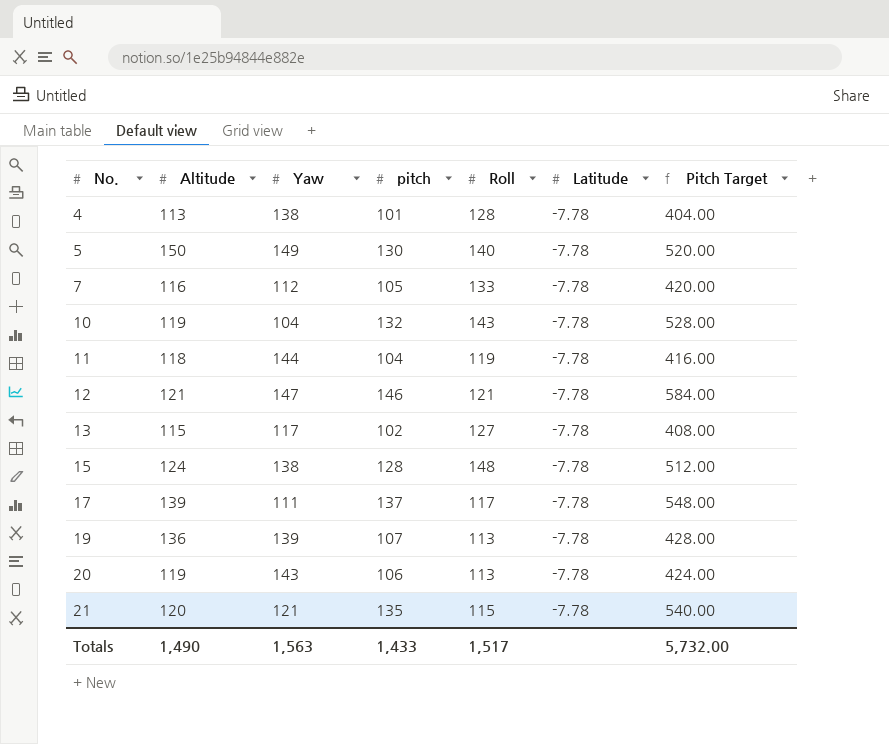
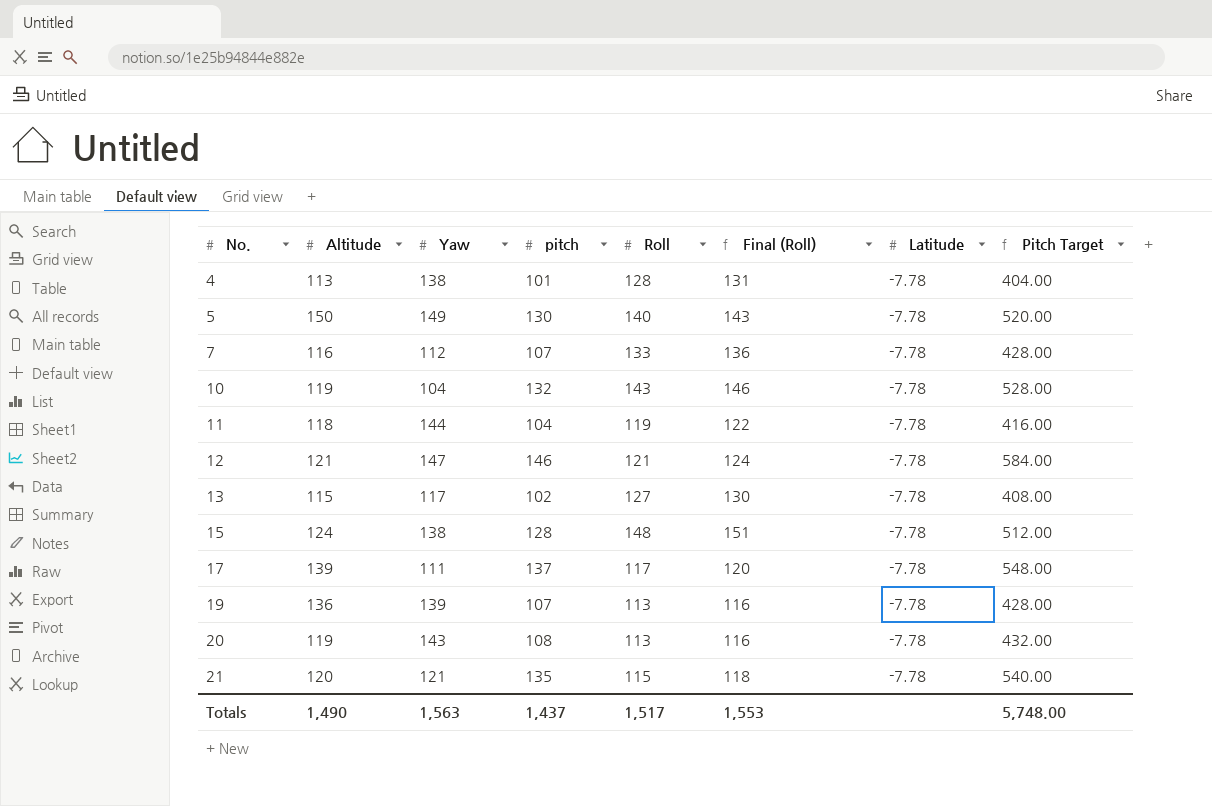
column Final (Roll) | formula: none -> [Roll] + 3
7 | pitch: 105 -> 107
7 | Pitch Target: 420.00 -> 428.00
20 | pitch: 106 -> 108
20 | Pitch Target: 424.00 -> 432.00
Totals | pitch: 1,433 -> 1,437
Totals | Pitch Target: 5,732.00 -> 5,748.00

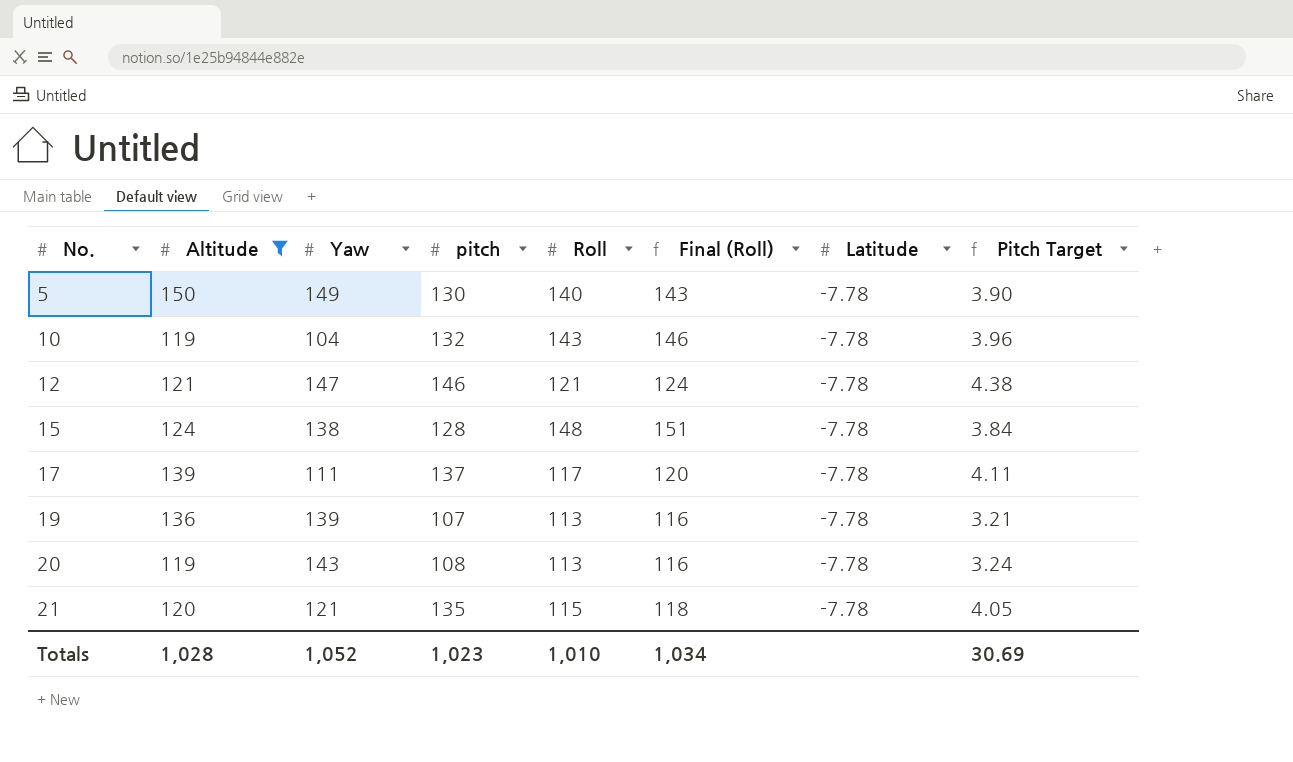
filter: none -> Altitude >= 119
column Pitch Target | formula: [pitch] * 4 -> [pitch] * 0.03
Totals | Altitude: 1,490 -> 1,028
Totals | Yaw: 1,563 -> 1,052
Totals | pitch: 1,437 -> 1,023
Totals | Roll: 1,517 -> 1,010
Totals | Final (Roll): 1,553 -> 1,034
Totals | Pitch Target: 5,748.00 -> 30.69

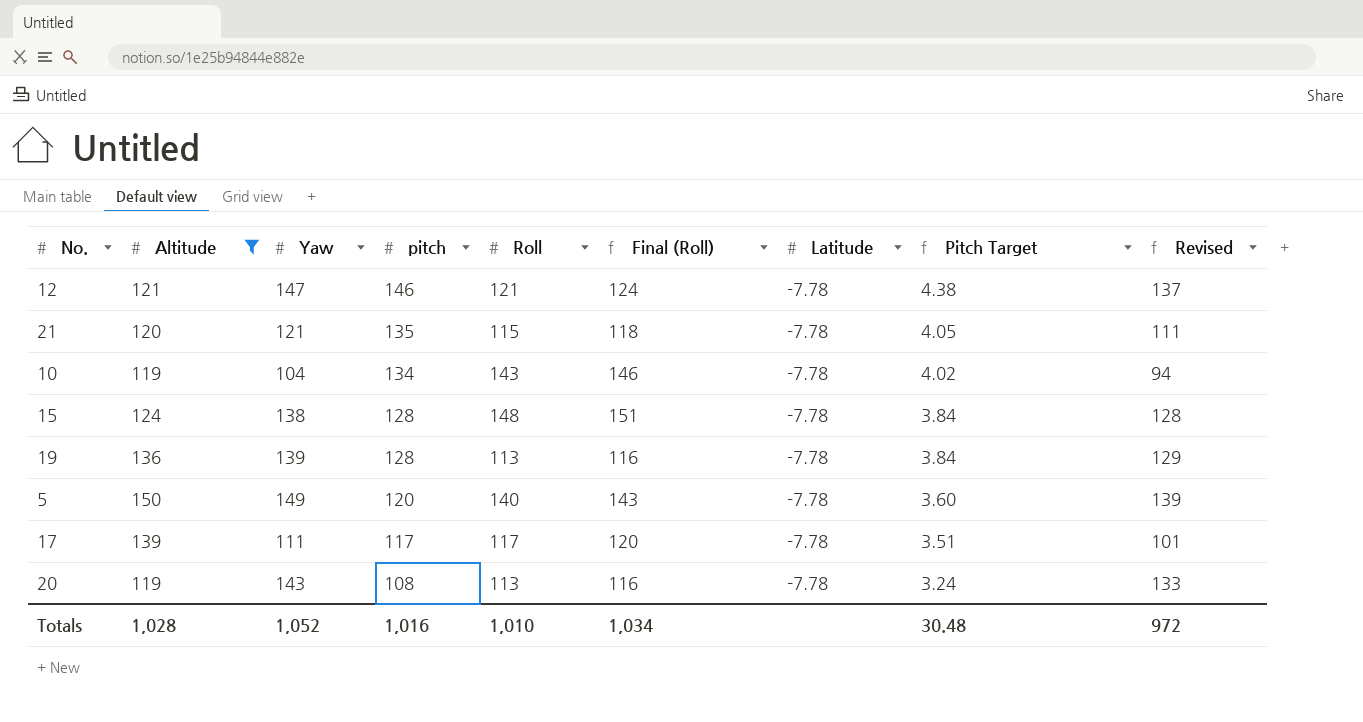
row order: No. ascending -> pitch descending
column Revised | formula: none -> [Yaw] - 10
10 | pitch: 132 -> 134
10 | Pitch Target: 3.96 -> 4.02
19 | pitch: 107 -> 128
19 | Pitch Target: 3.21 -> 3.84
5 | pitch: 130 -> 120
5 | Pitch Target: 3.90 -> 3.60
17 | pitch: 137 -> 117
17 | Pitch Target: 4.11 -> 3.51
Totals | pitch: 1,023 -> 1,016
Totals | Pitch Target: 30.69 -> 30.48

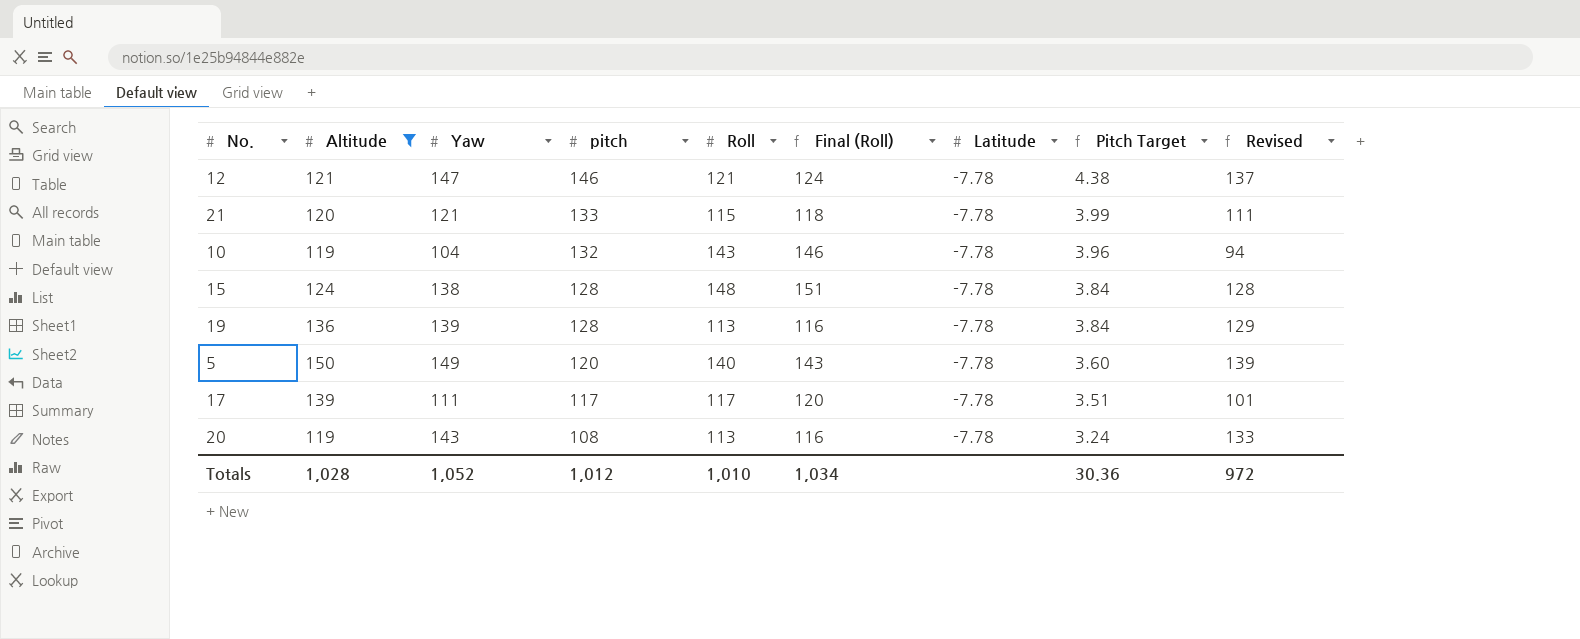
21 | pitch: 135 -> 133
21 | Pitch Target: 4.05 -> 3.99
10 | pitch: 134 -> 132
10 | Pitch Target: 4.02 -> 3.96
Totals | pitch: 1,016 -> 1,012
Totals | Pitch Target: 30.48 -> 30.36

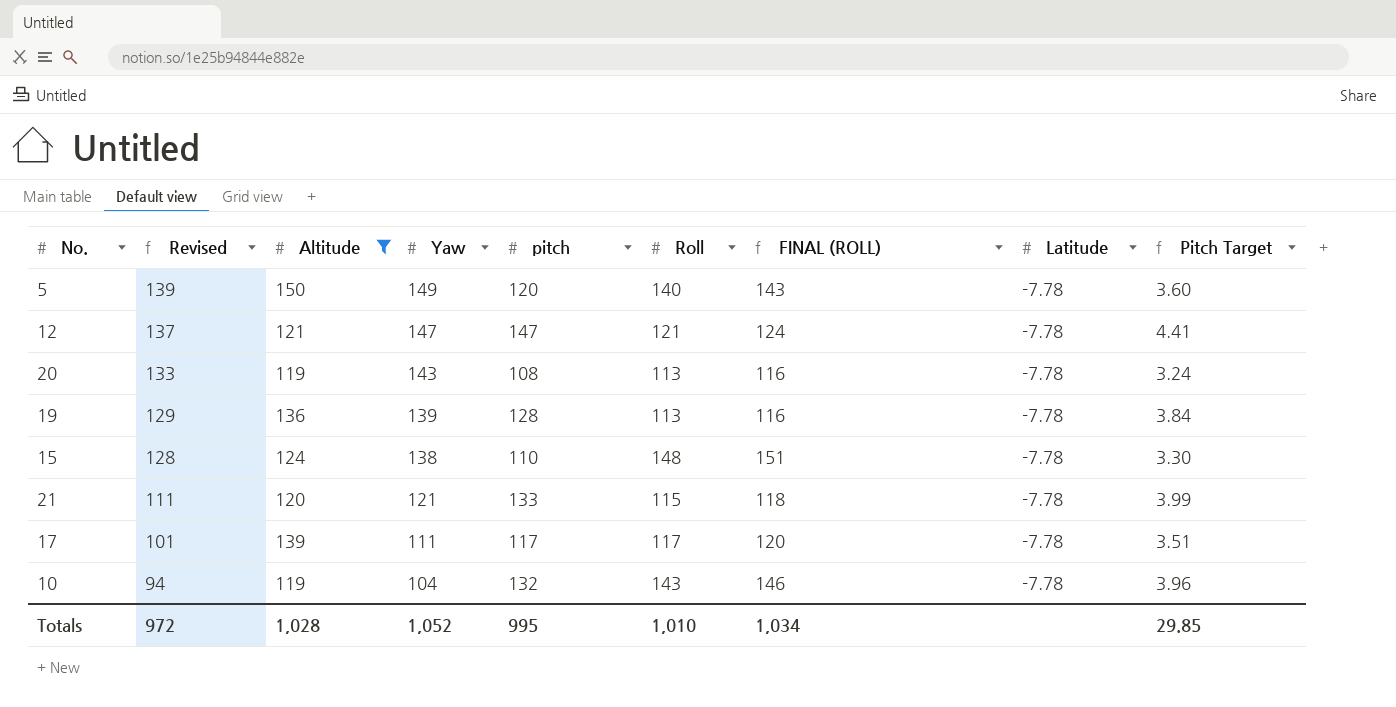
row order: pitch descending -> Revised descending
column Revised | position: 9 -> 2
column name: Final (Roll) -> FINAL (ROLL)
12 | pitch: 146 -> 147
12 | Pitch Target: 4.38 -> 4.41
15 | pitch: 128 -> 110
15 | Pitch Target: 3.84 -> 3.30
Totals | pitch: 1,012 -> 995
Totals | Pitch Target: 30.36 -> 29.85

